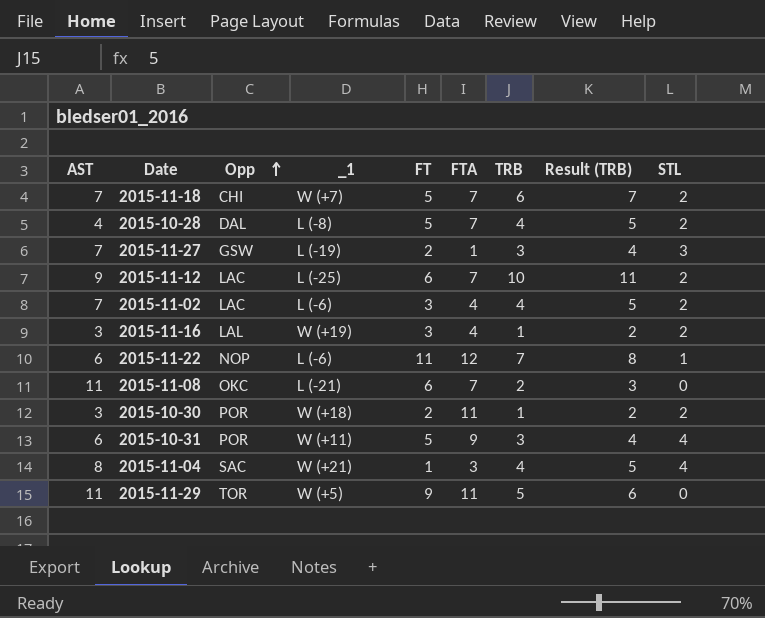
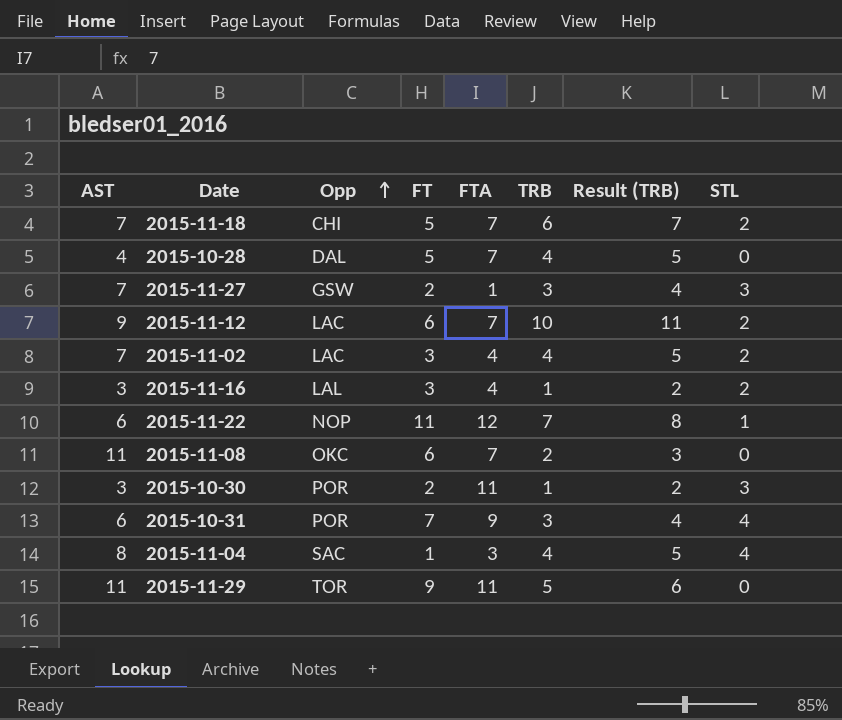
column _1 | position: 4 -> none
2015-10-28 | STL: 2 -> 0
2015-10-30 | STL: 2 -> 3
2015-10-31 | FT: 5 -> 7

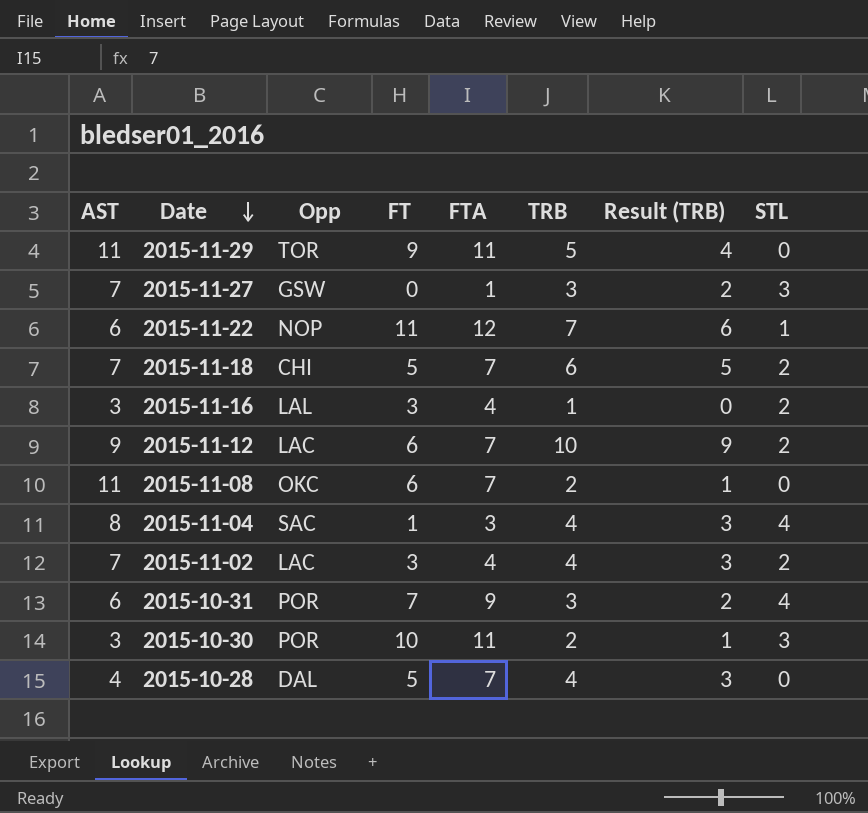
row order: Opp ascending -> Date descending
column Result (TRB) | formula: [TRB] + 1 -> [TRB] - 1
2015-11-27 | FT: 2 -> 0
2015-10-30 | FT: 2 -> 10
2015-10-30 | TRB: 1 -> 2

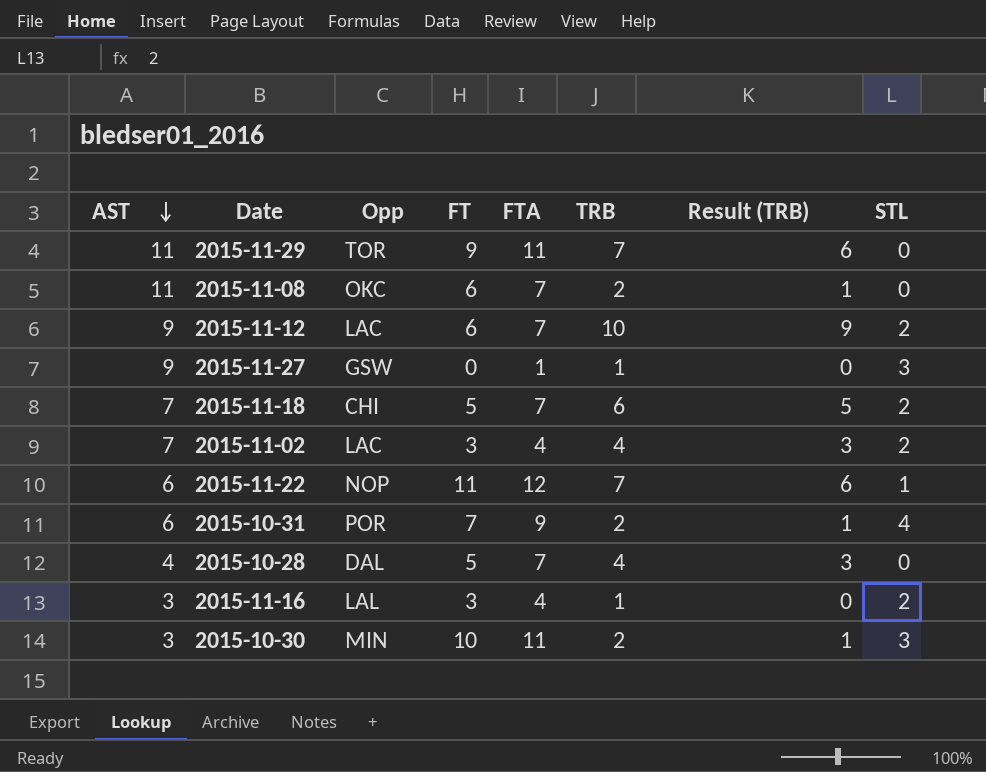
row order: Date descending -> AST descending
row 2015-11-04: 8 | SAC | 1 | 3 | 4 | 3 | 4 -> none
2015-11-29 | TRB: 5 -> 7
2015-11-29 | Result (TRB): 4 -> 6
2015-11-27 | AST: 7 -> 9
2015-11-27 | TRB: 3 -> 1
2015-11-27 | Result (TRB): 2 -> 0
2015-10-31 | TRB: 3 -> 2
2015-10-31 | Result (TRB): 2 -> 1
2015-10-30 | Opp: POR -> MIN

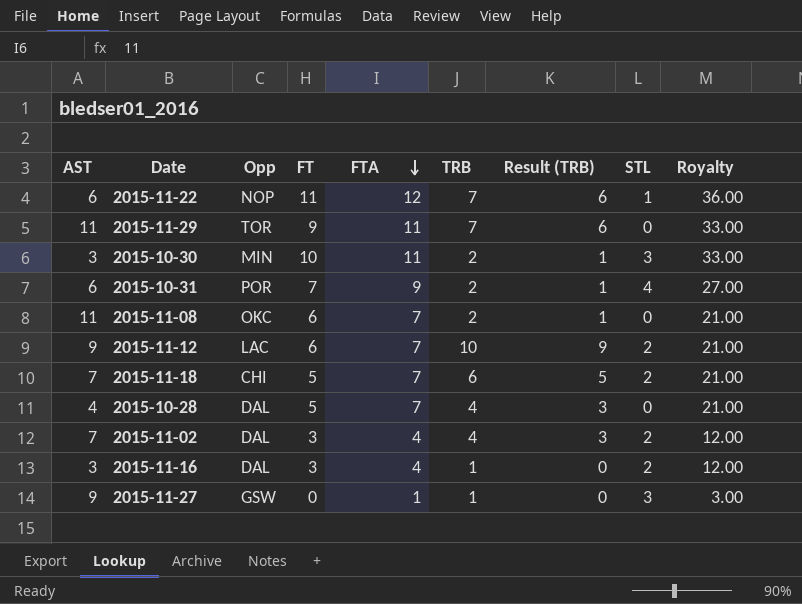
row order: AST descending -> FTA descending
column Royalty | formula: none -> [FTA] * 3
2015-11-02 | Opp: LAC -> DAL
2015-11-16 | Opp: LAL -> DAL

